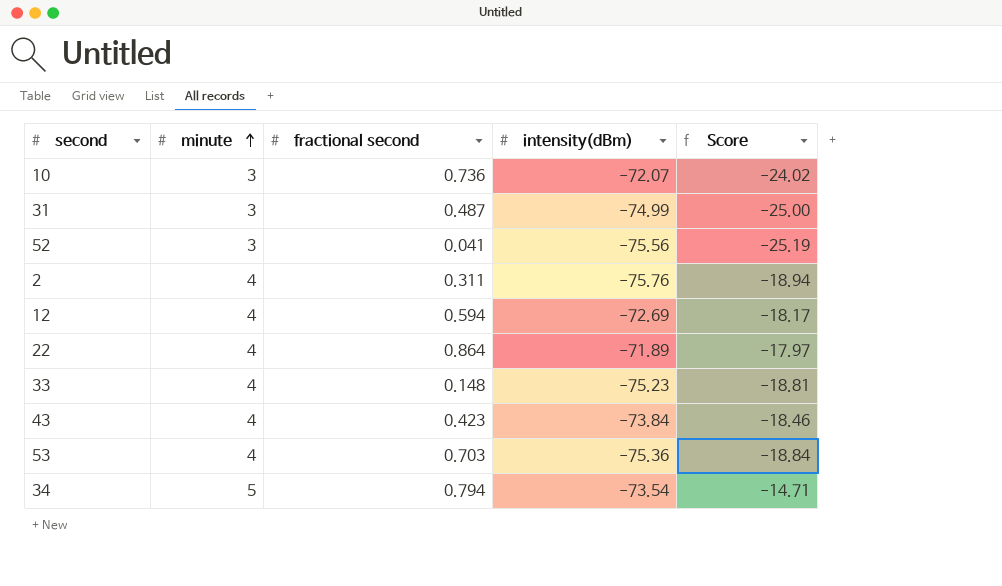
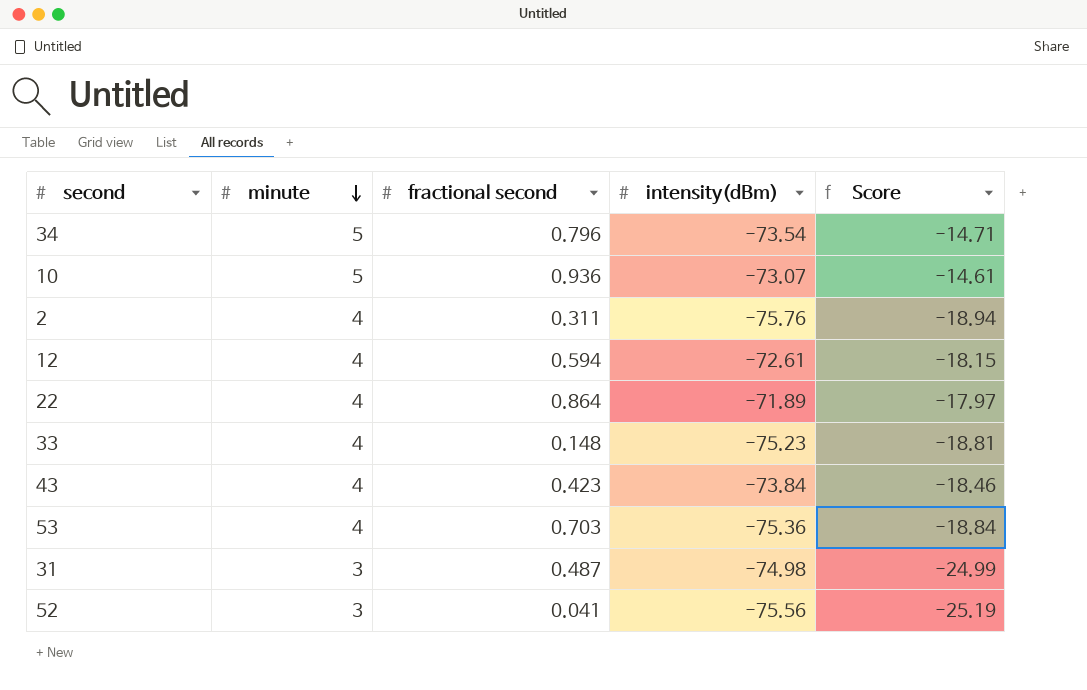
row order: minute ascending -> minute descending
34 | fractional second: 0.794 -> 0.796
10 | minute: 3 -> 5
10 | fractional second: 0.736 -> 0.936
10 | intensity(dBm): -72.07 -> -73.07
10 | Score: -24.02 -> -14.61
12 | intensity(dBm): -72.69 -> -72.61
12 | Score: -18.17 -> -18.15
31 | intensity(dBm): -74.99 -> -74.98
31 | Score: -25.00 -> -24.99

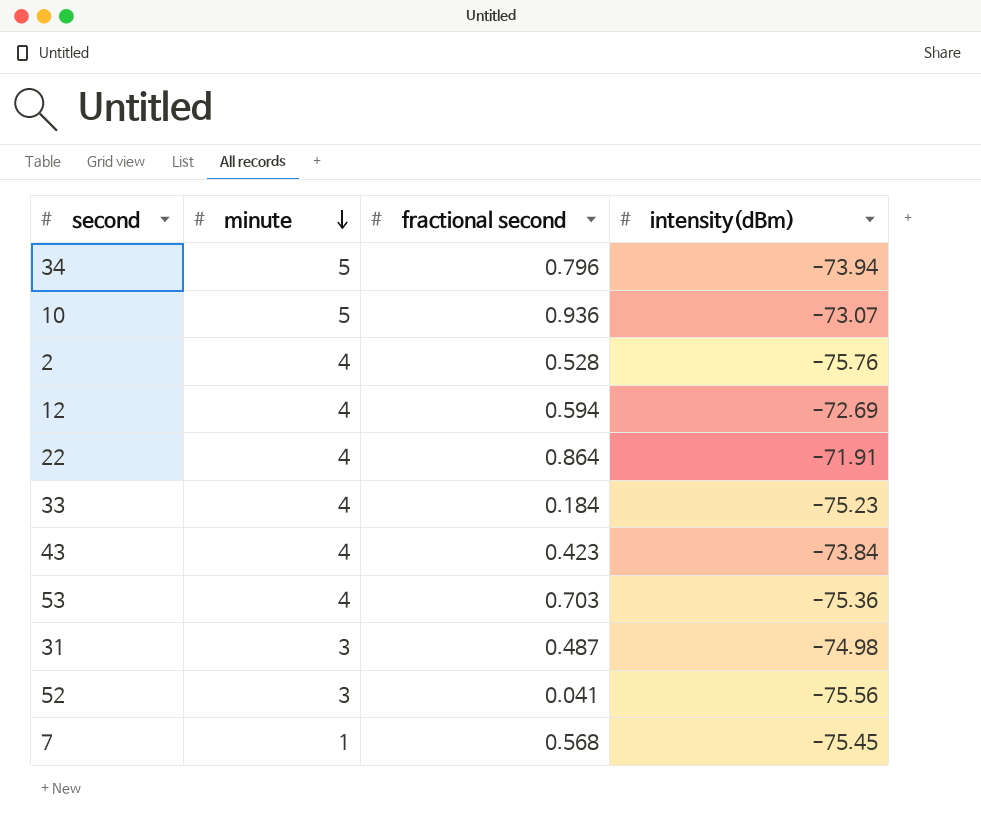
column Score | formula: [intensity(dBm)] / [minute] -> none
34 | intensity(dBm): -73.54 -> -73.94
2 | fractional second: 0.311 -> 0.528
12 | intensity(dBm): -72.61 -> -72.69
22 | intensity(dBm): -71.89 -> -71.91
33 | fractional second: 0.148 -> 0.184
row 7: none -> 1 | 0.568 | -75.45

